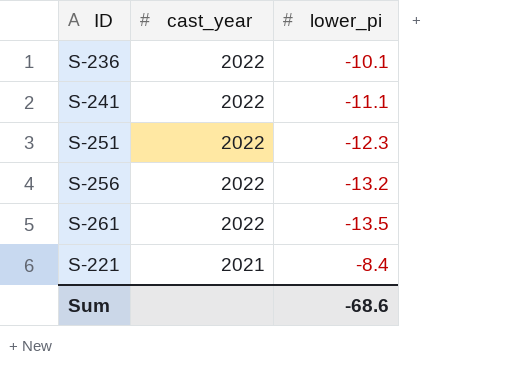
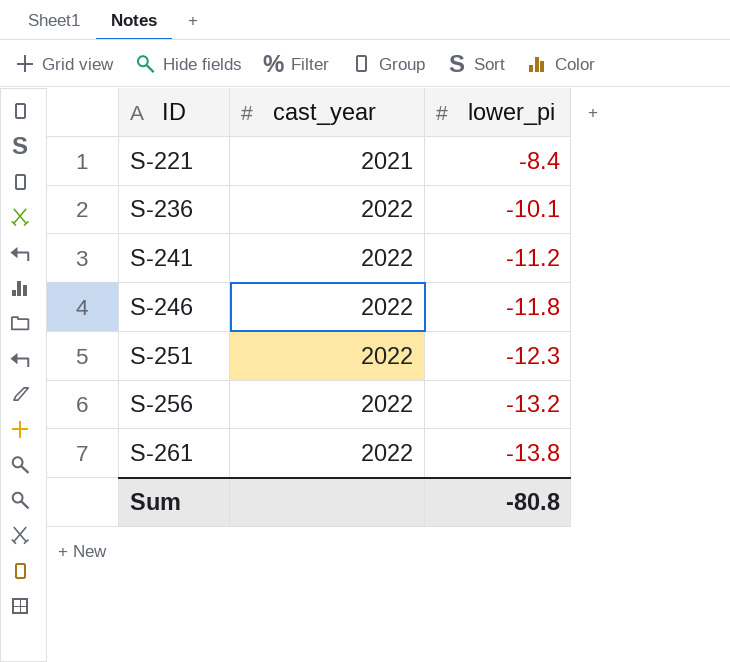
row order: cast_year descending -> ID ascending
S-241 | lower_pi: -11.1 -> -11.2
row S-246: none -> 2022 | -11.8
S-261 | lower_pi: -13.5 -> -13.8
Sum | lower_pi: -68.6 -> -80.8

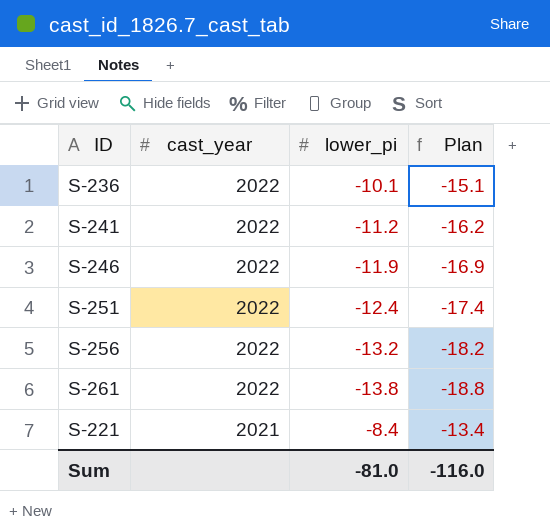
row order: ID ascending -> cast_year descending
column Plan | formula: none -> [lower_pi] - 5
S-246 | lower_pi: -11.8 -> -11.9
S-251 | lower_pi: -12.3 -> -12.4
Sum | lower_pi: -80.8 -> -81.0

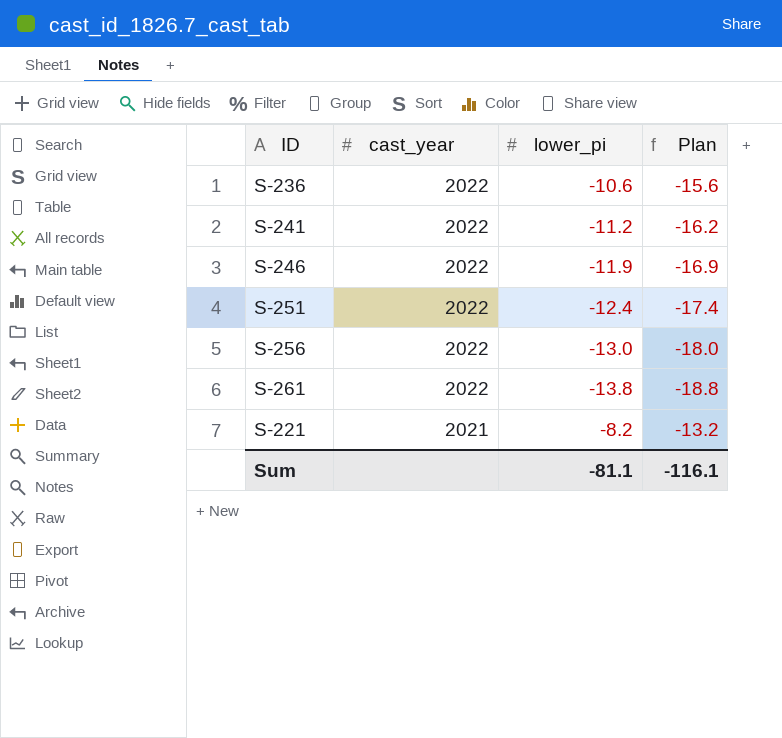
S-236 | lower_pi: -10.1 -> -10.6
S-236 | Plan: -15.1 -> -15.6
S-256 | lower_pi: -13.2 -> -13.0
S-256 | Plan: -18.2 -> -18.0
S-221 | lower_pi: -8.4 -> -8.2
S-221 | Plan: -13.4 -> -13.2
Sum | lower_pi: -81.0 -> -81.1
Sum | Plan: -116.0 -> -116.1

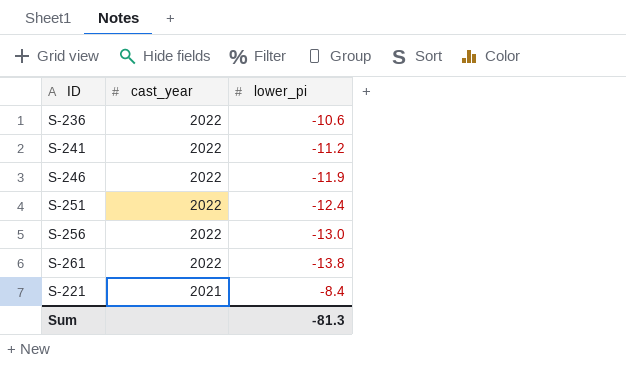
column Plan | formula: [lower_pi] - 5 -> none
S-221 | lower_pi: -8.2 -> -8.4
Sum | lower_pi: -81.1 -> -81.3

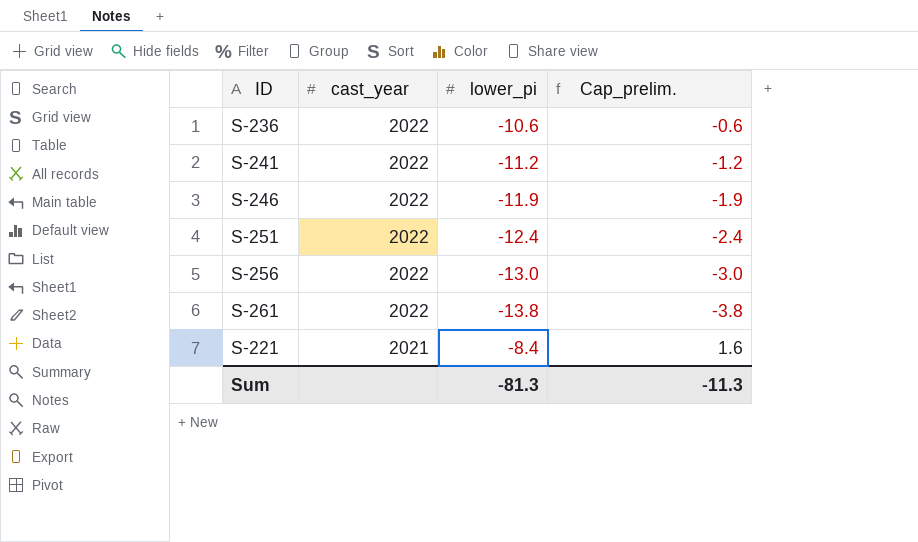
column Cap_prelim. | formula: none -> [lower_pi] + 10

